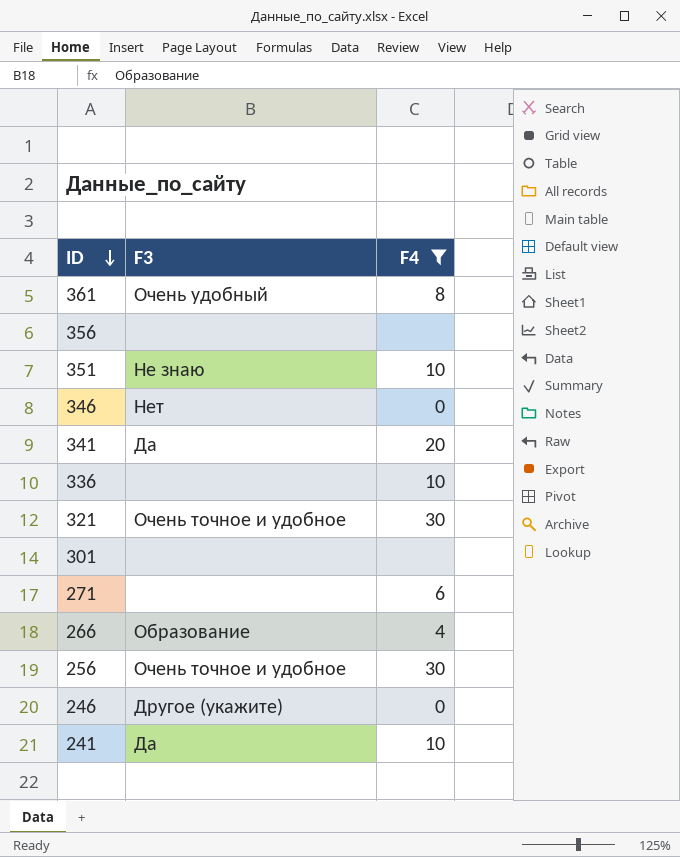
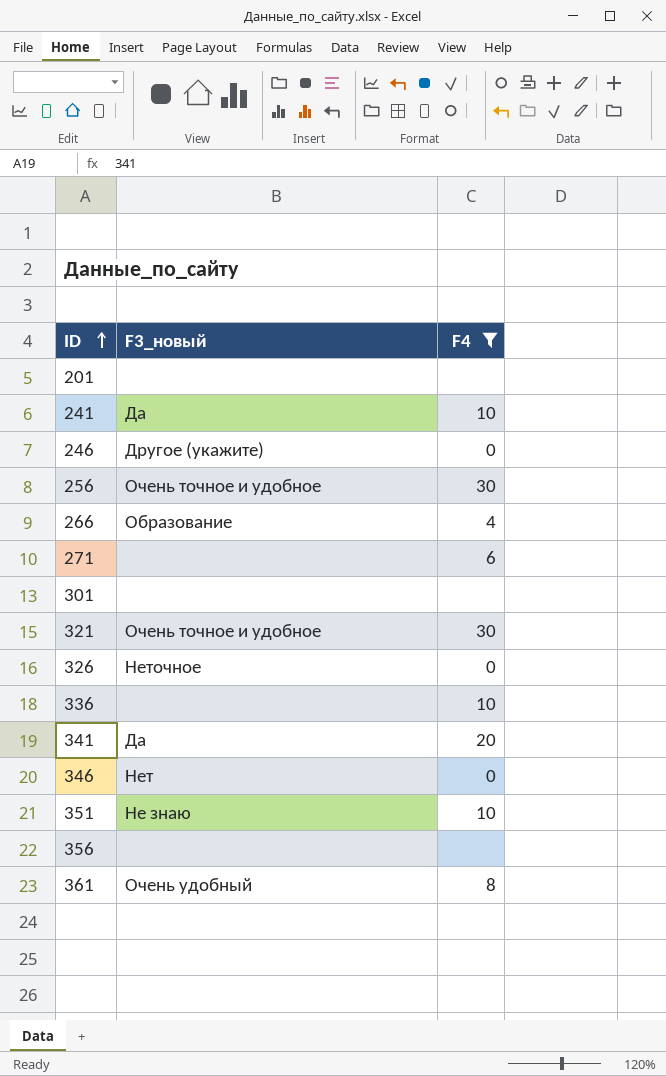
row order: ID descending -> ID ascending
column name: F3 -> F3_новый
row 201: none -> none | none
row 326: none -> Неточное | 0

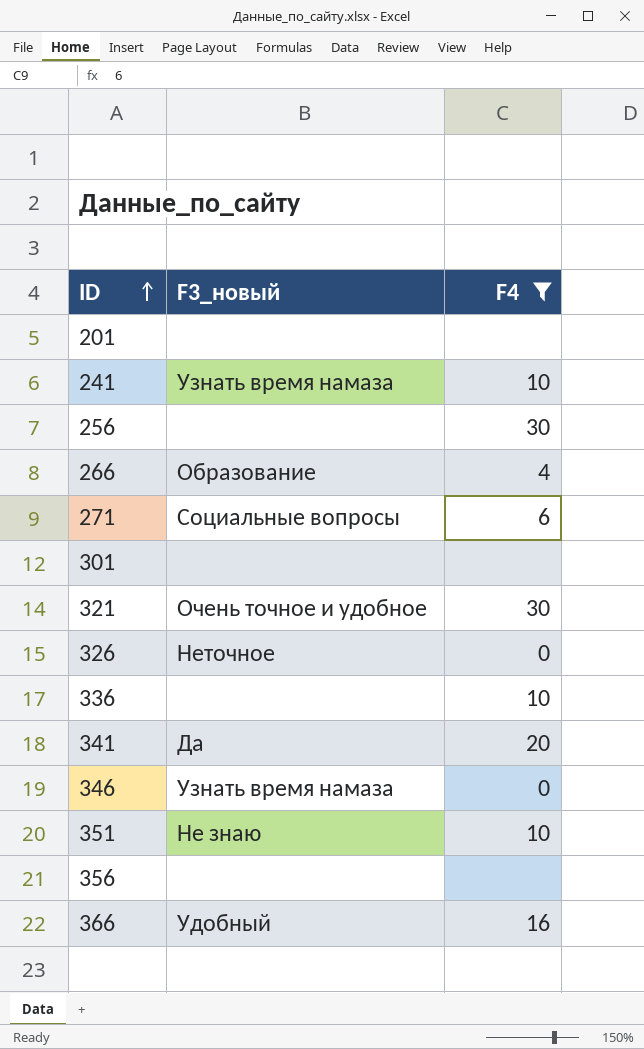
row 246: Другое (укажите) | 0 -> none
row 361: Очень удобный | 8 -> none
241 | F3_новый: Да -> Узнать время намаза
256 | F3_новый: Очень точное и удобное -> none
271 | F3_новый: none -> Социальные вопросы
346 | F3_новый: Нет -> Узнать время намаза
row 366: none -> Удобный | 16

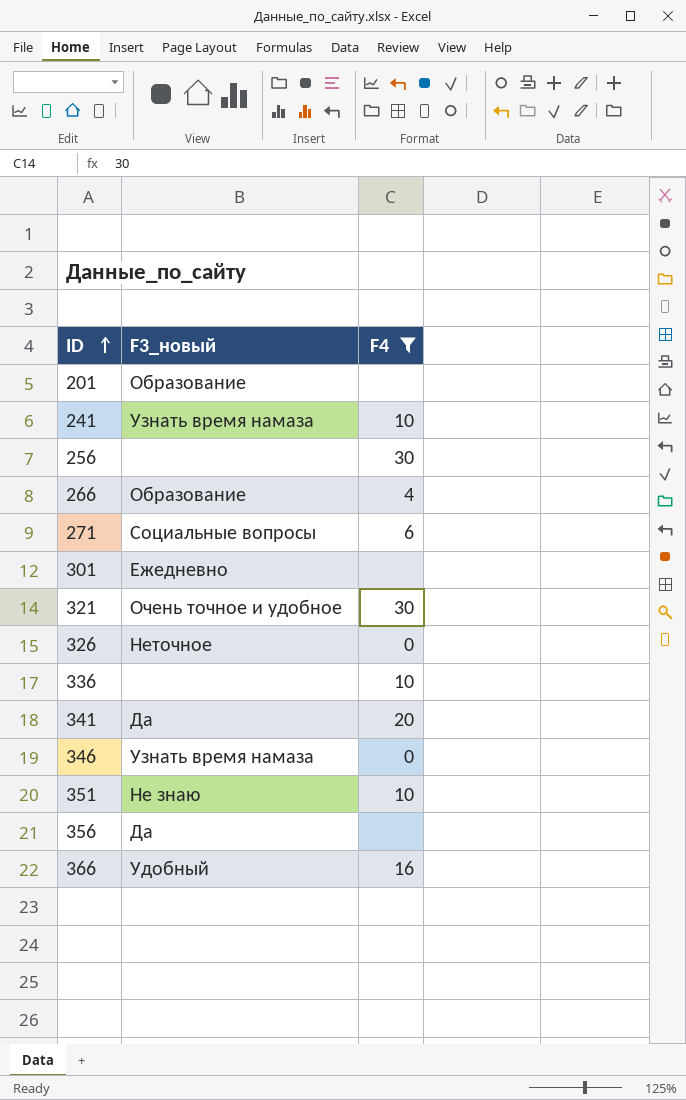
201 | F3_новый: none -> Образование
301 | F3_новый: none -> Ежедневно
356 | F3_новый: none -> Да

